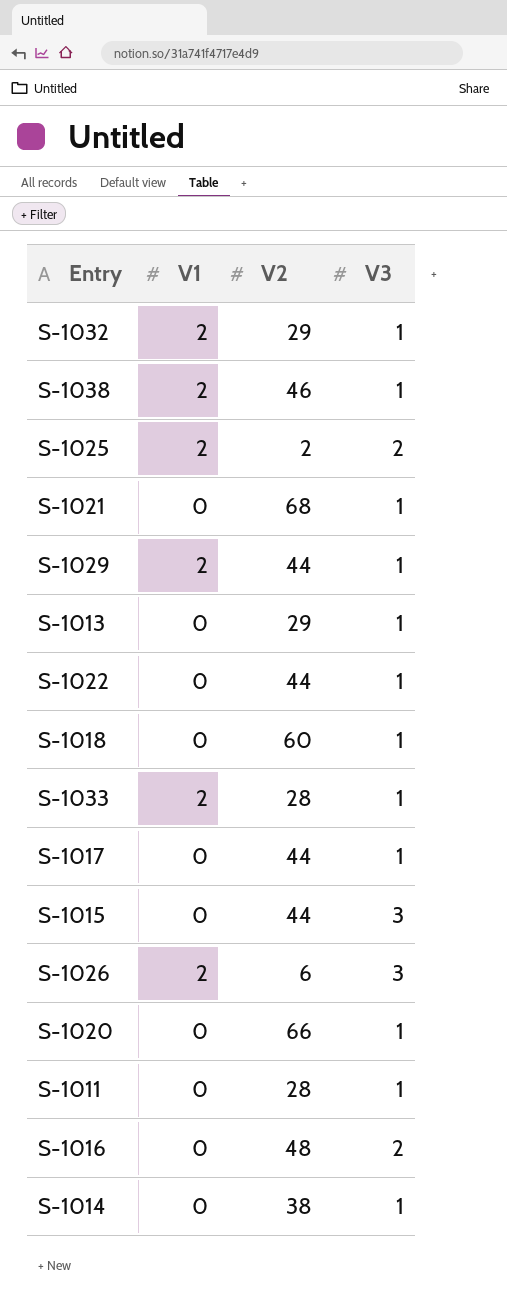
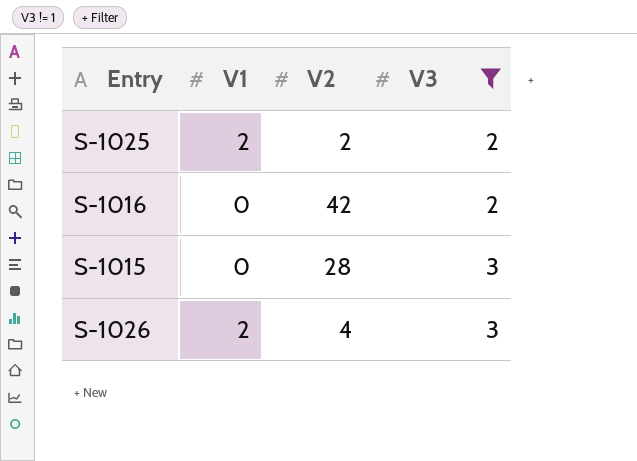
filter: none -> V3 != 1
row order: none -> V3 ascending
S-1016 | V2: 48 -> 42
S-1015 | V2: 44 -> 28
S-1026 | V2: 6 -> 4

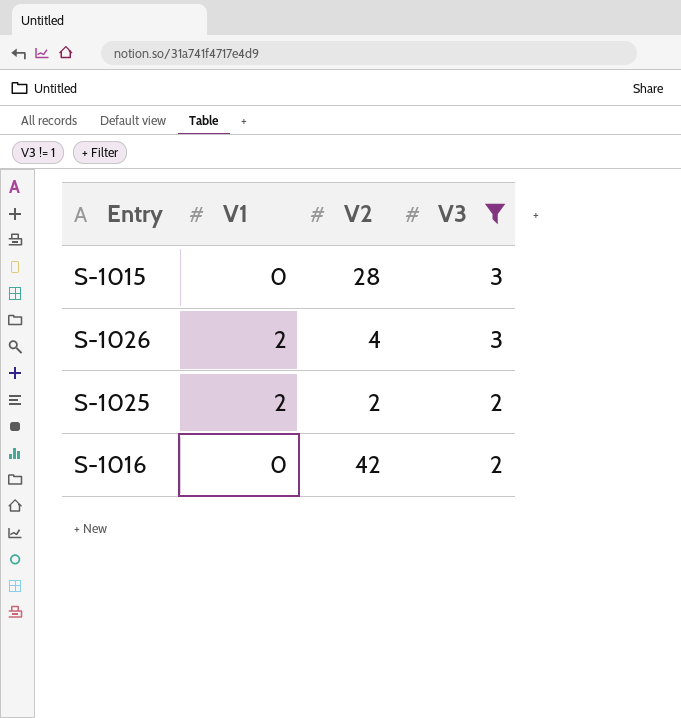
row order: V3 ascending -> V3 descending

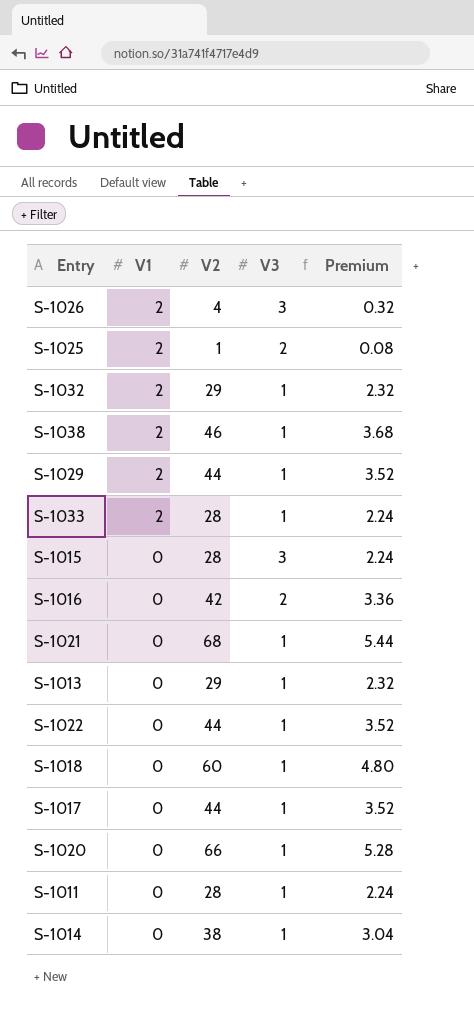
filter: V3 != 1 -> none
row order: V3 descending -> V1 descending
column Premium | formula: none -> [V2] * 0.08
S-1025 | V2: 2 -> 1

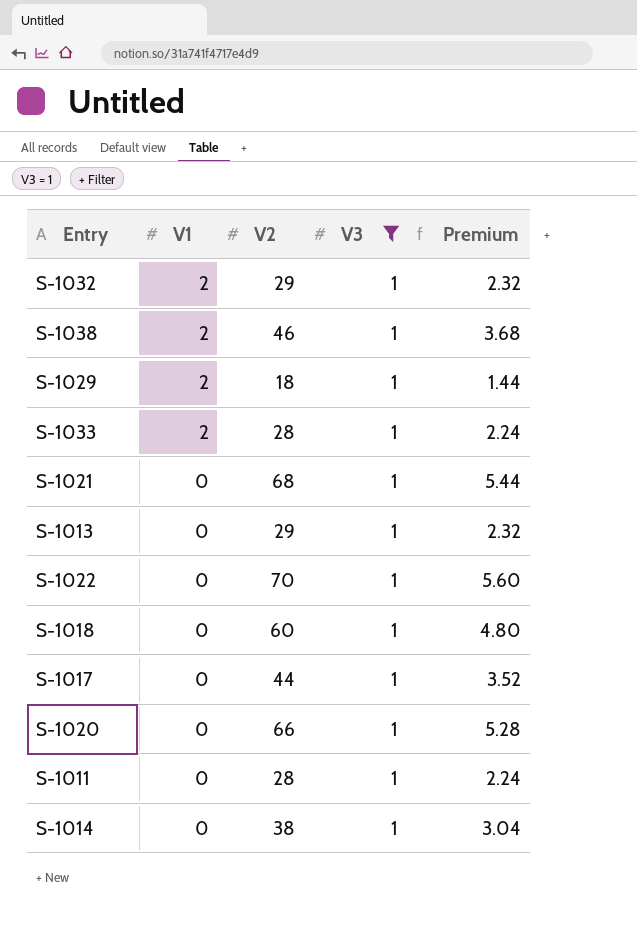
filter: none -> V3 = 1
S-1029 | V2: 44 -> 18
S-1029 | Premium: 3.52 -> 1.44
S-1022 | V2: 44 -> 70
S-1022 | Premium: 3.52 -> 5.60

